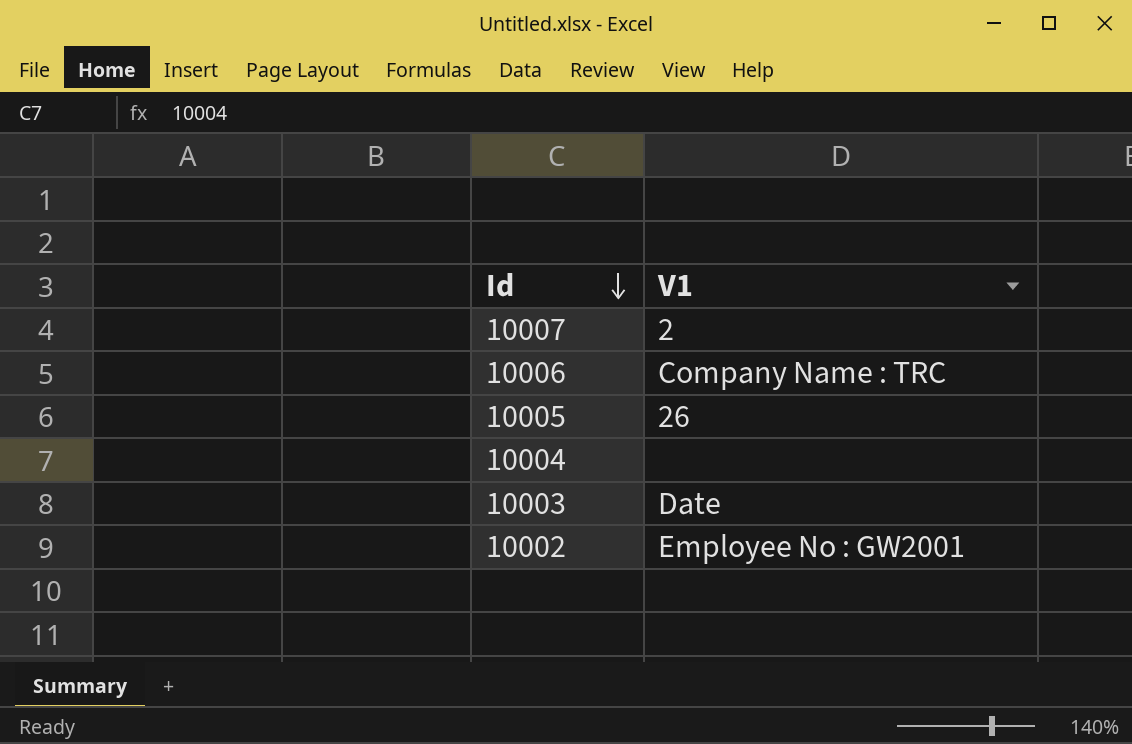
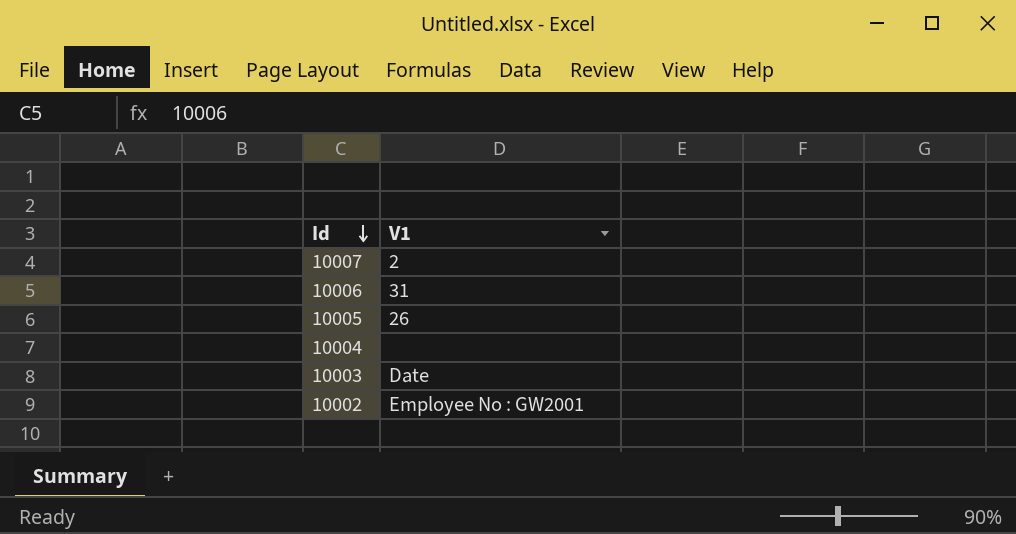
10006 | V1: Company Name : TRC -> 31

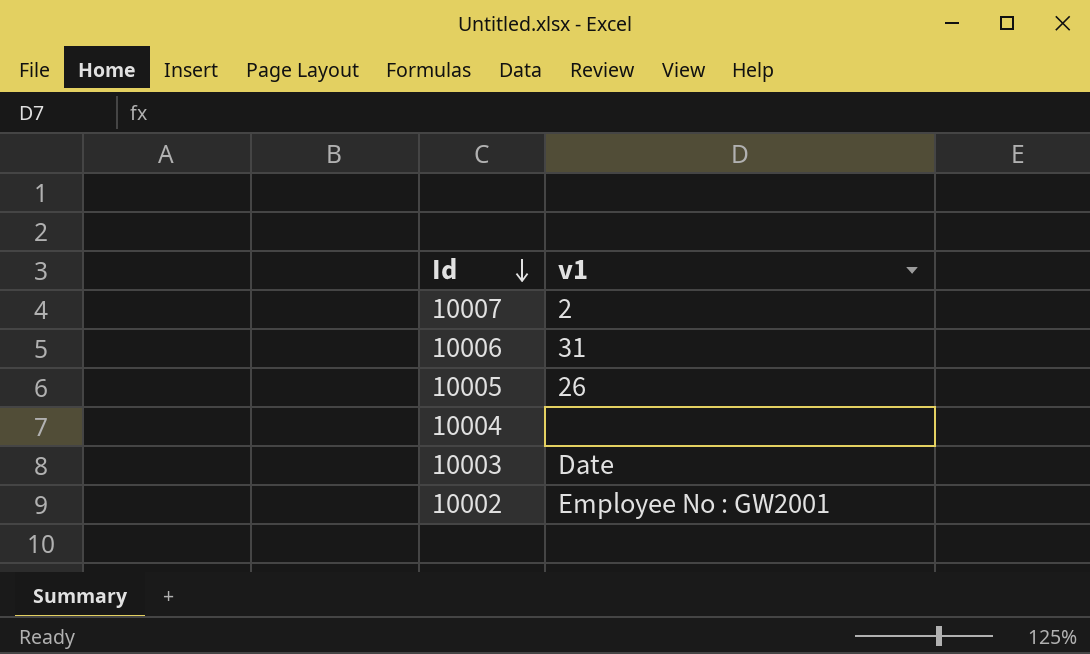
column name: V1 -> v1

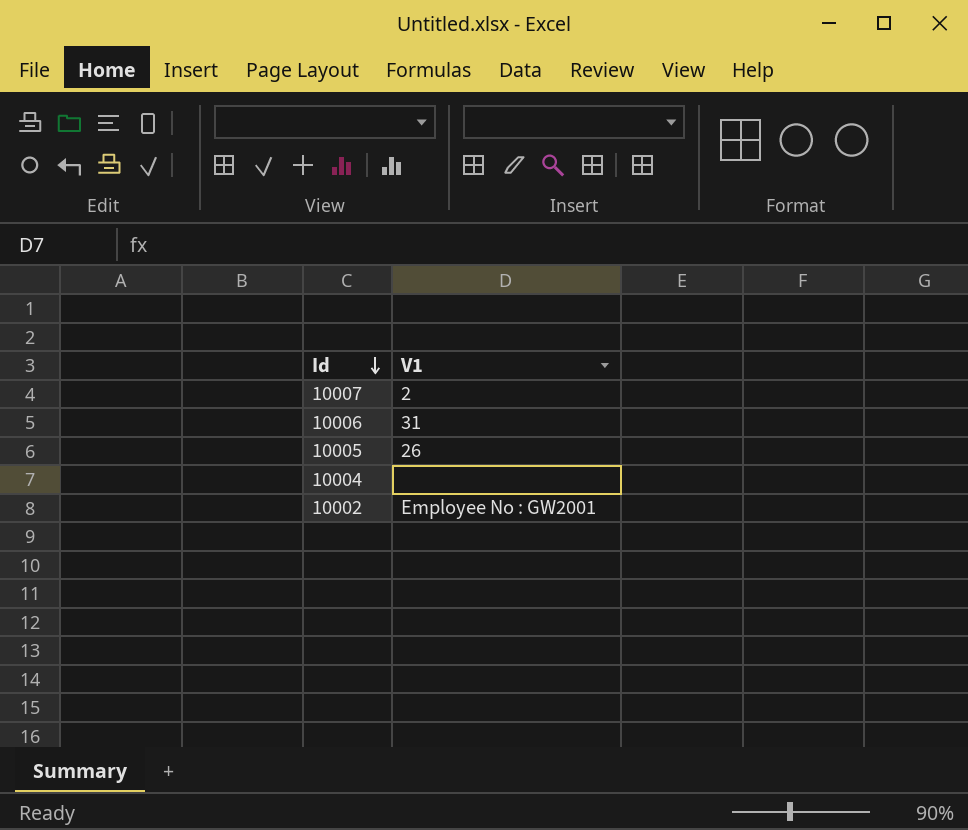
column name: v1 -> V1
row 10003: Date -> none

